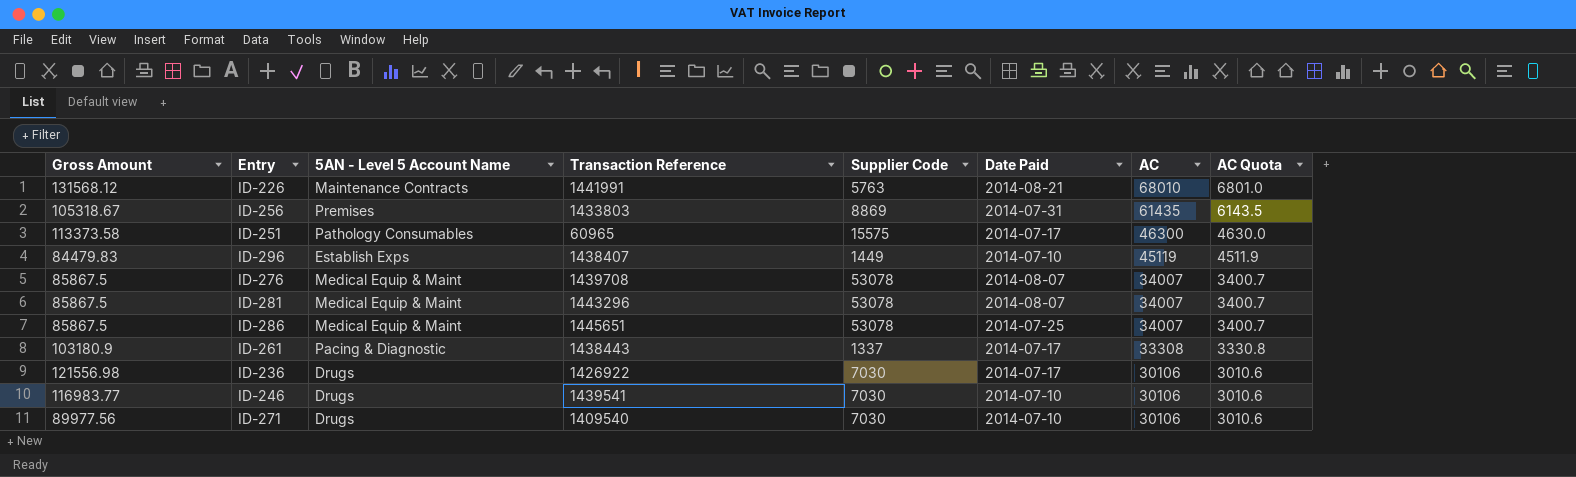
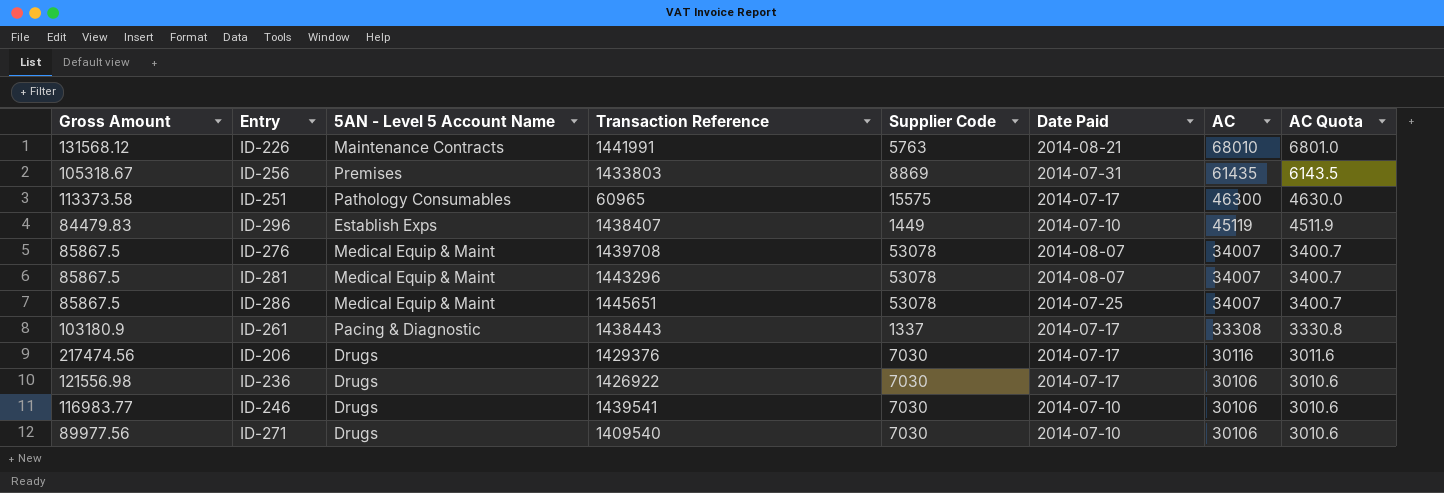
row ID-206: none -> 217474.56 | Drugs | 1429376 | 7030 | 2014-07-17 | 30116 | 3011.6

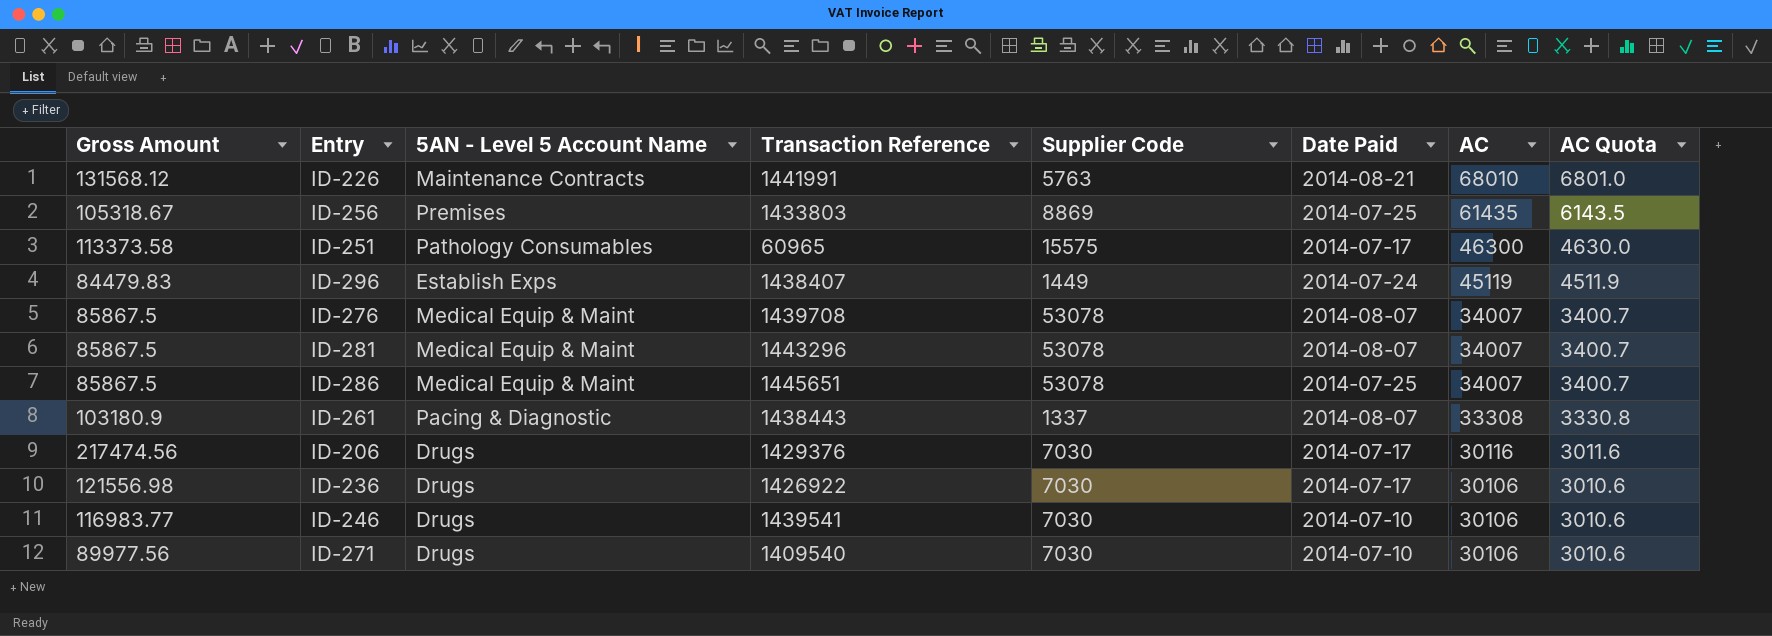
ID-256 | Date Paid: 2014-07-31 -> 2014-07-25
ID-296 | Date Paid: 2014-07-10 -> 2014-07-24
ID-261 | Date Paid: 2014-07-17 -> 2014-08-07

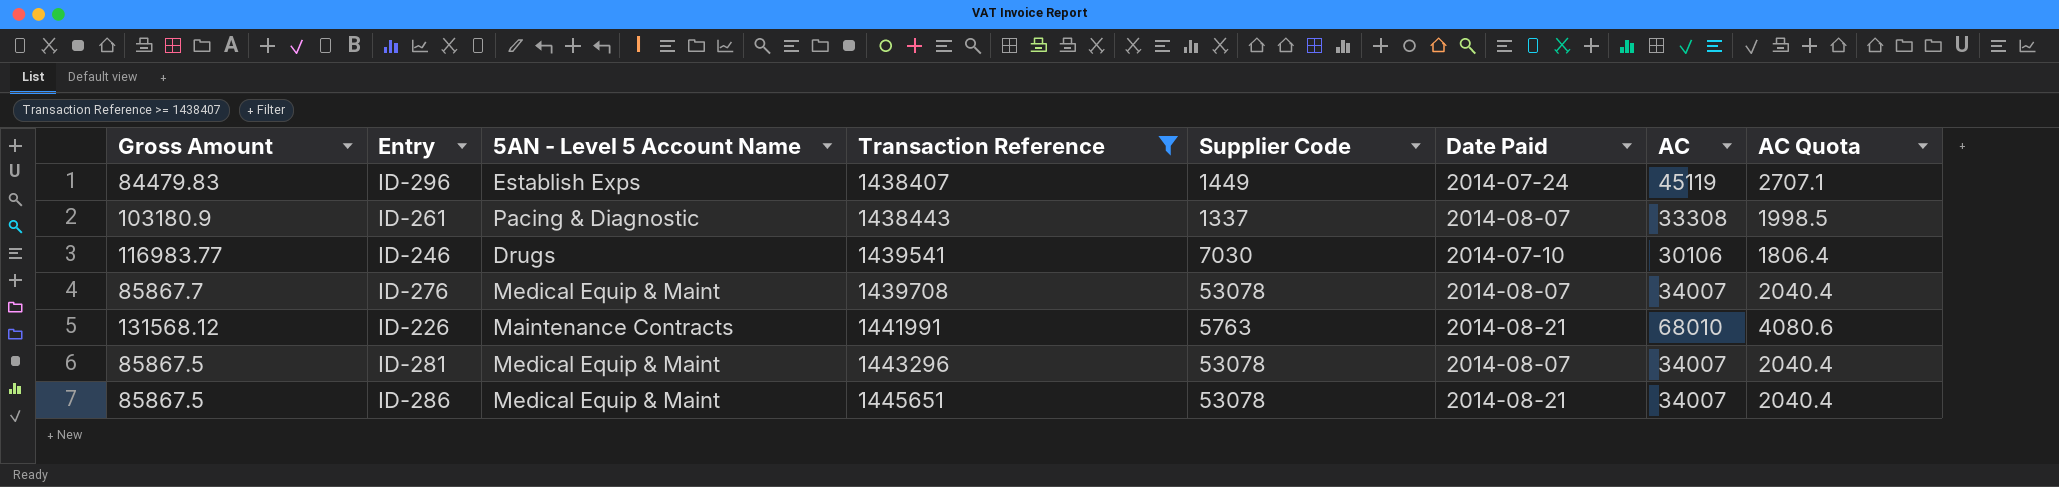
filter: none -> Transaction Reference >= 1438407
row order: AC descending -> Transaction Reference ascending
column AC Quota | formula: [AC] * 0.1 -> [AC] * 0.06
ID-276 | Gross Amount: 85867.5 -> 85867.7
ID-286 | Date Paid: 2014-07-25 -> 2014-08-21

